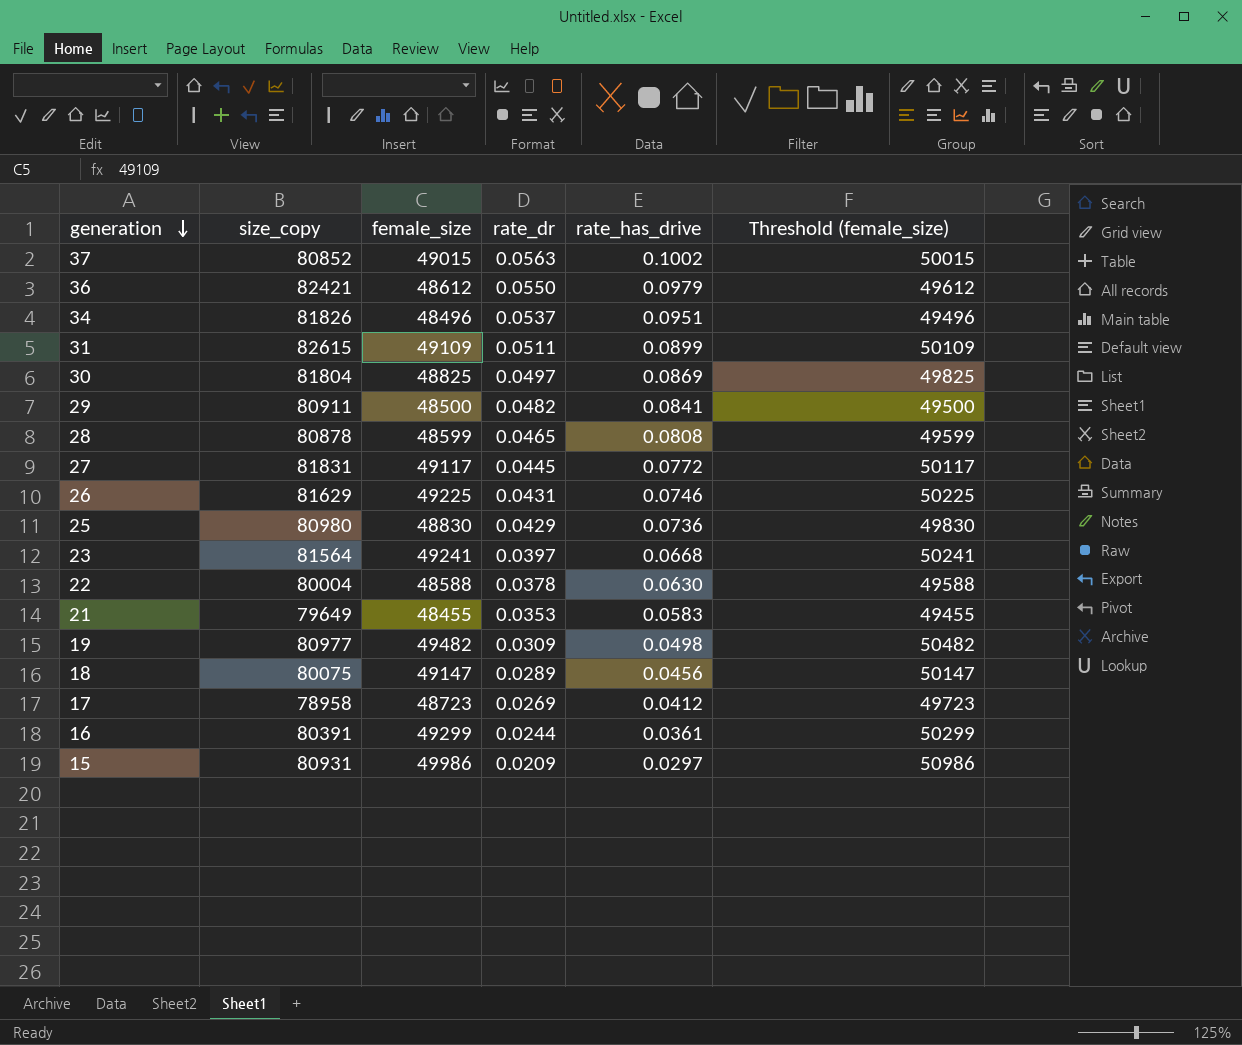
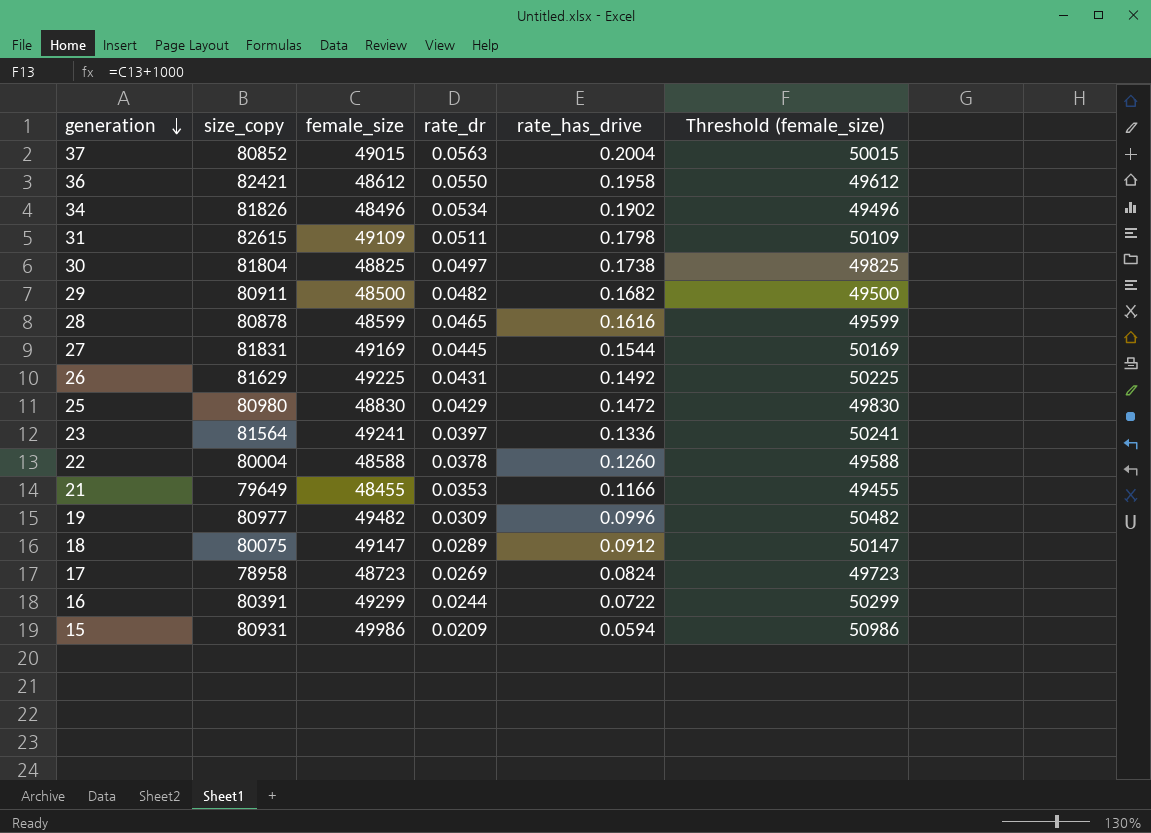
37 | rate_has_drive: 0.1002 -> 0.2004
36 | rate_has_drive: 0.0979 -> 0.1958
34 | rate_dr: 0.0537 -> 0.0534
34 | rate_has_drive: 0.0951 -> 0.1902
31 | rate_has_drive: 0.0899 -> 0.1798
30 | rate_has_drive: 0.0869 -> 0.1738
29 | rate_has_drive: 0.0841 -> 0.1682
28 | rate_has_drive: 0.0808 -> 0.1616
27 | female_size: 49117 -> 49169
27 | rate_has_drive: 0.0772 -> 0.1544
27 | Threshold (female_size): 50117 -> 50169
26 | rate_has_drive: 0.0746 -> 0.1492
25 | rate_has_drive: 0.0736 -> 0.1472
23 | rate_has_drive: 0.0668 -> 0.1336
22 | rate_has_drive: 0.0630 -> 0.1260
21 | rate_has_drive: 0.0583 -> 0.1166
19 | rate_has_drive: 0.0498 -> 0.0996
18 | rate_has_drive: 0.0456 -> 0.0912
17 | rate_has_drive: 0.0412 -> 0.0824
16 | rate_has_drive: 0.0361 -> 0.0722
15 | rate_has_drive: 0.0297 -> 0.0594

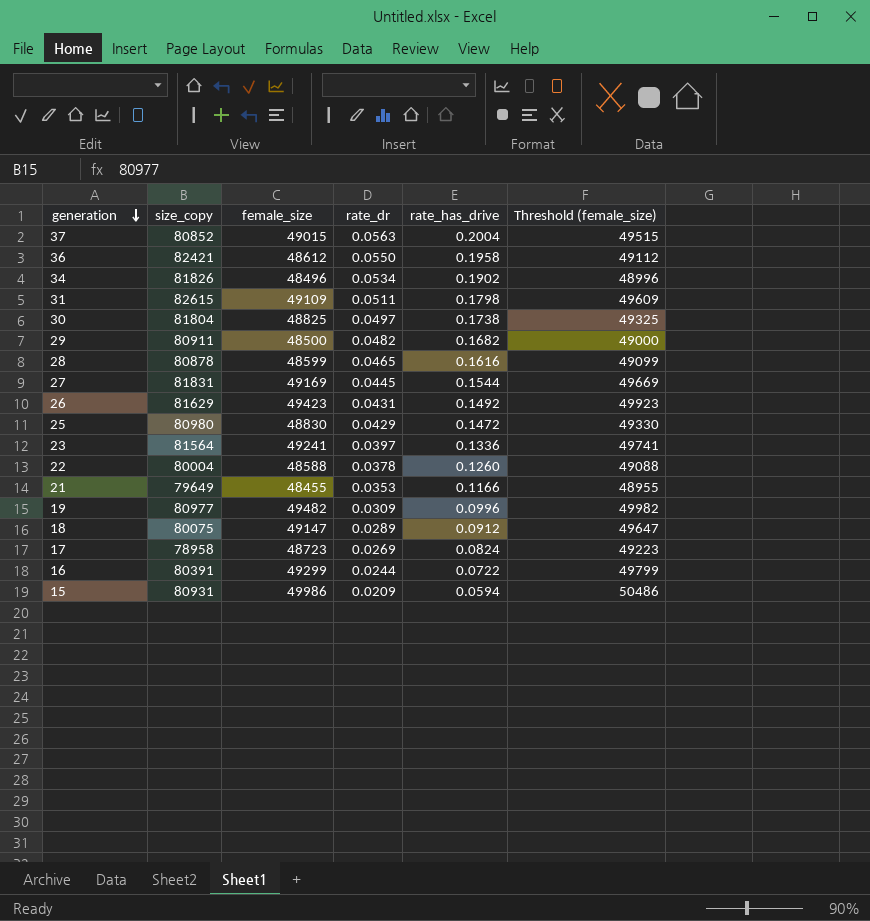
column Threshold (female_size) | formula: [female_size] + 1000 -> [female_size] + 500
26 | female_size: 49225 -> 49423

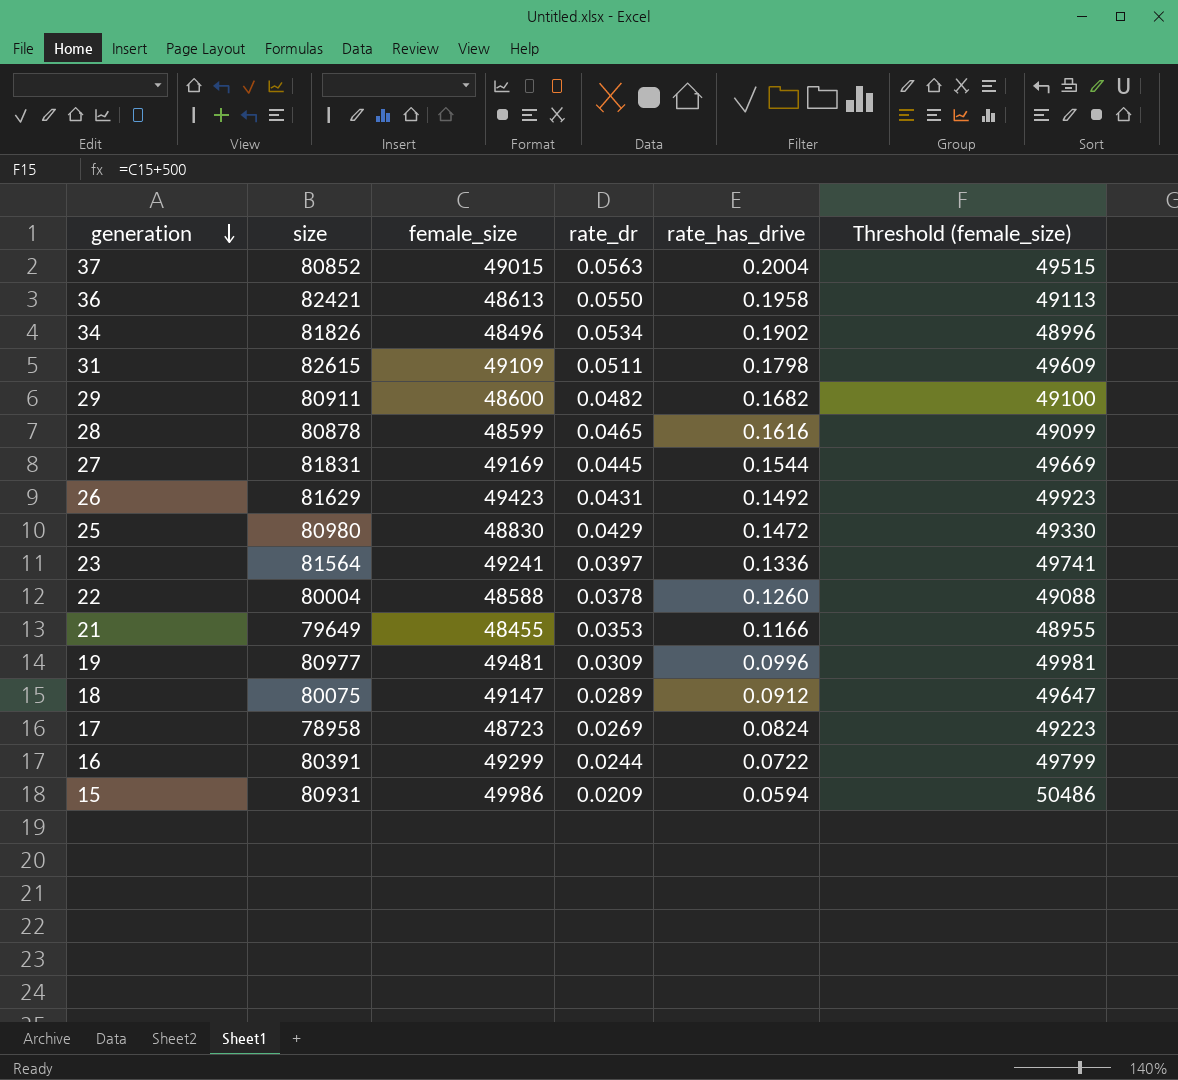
column name: size_copy -> size
row 30: 81804 | 48825 | 0.0497 | 0.1738 | 49325 -> none
36 | female_size: 48612 -> 48613
36 | Threshold (female_size): 49112 -> 49113
29 | female_size: 48500 -> 48600
29 | Threshold (female_size): 49000 -> 49100
19 | female_size: 49482 -> 49481
19 | Threshold (female_size): 49982 -> 49981

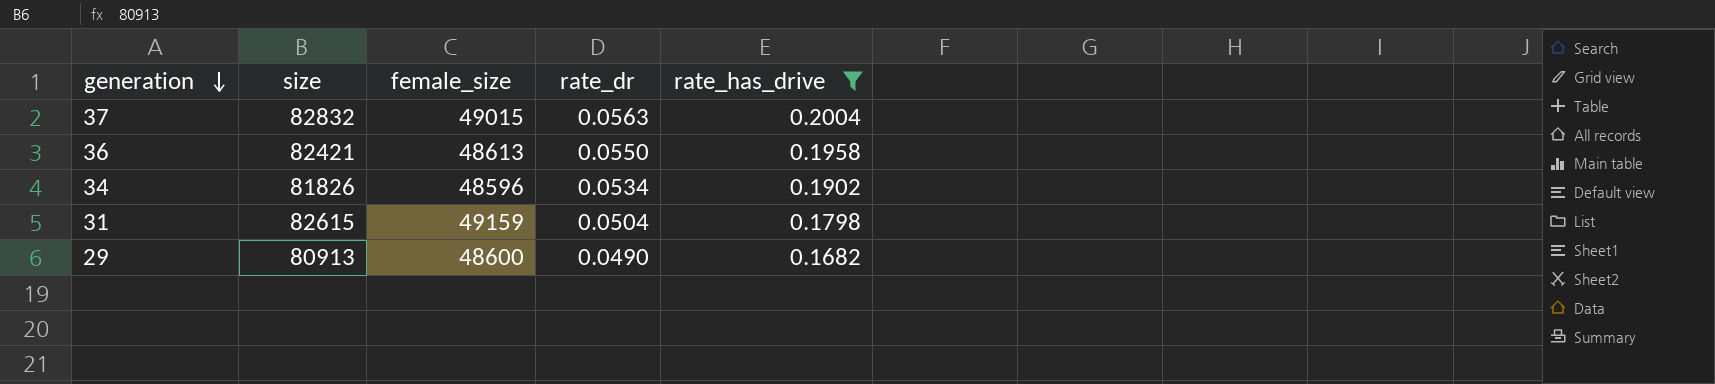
filter: none -> rate_has_drive >= 0.1682
column Threshold (female_size) | formula: [female_size] + 500 -> none
37 | size: 80852 -> 82832
34 | female_size: 48496 -> 48596
31 | female_size: 49109 -> 49159
31 | rate_dr: 0.0511 -> 0.0504
29 | size: 80911 -> 80913
29 | rate_dr: 0.0482 -> 0.0490

